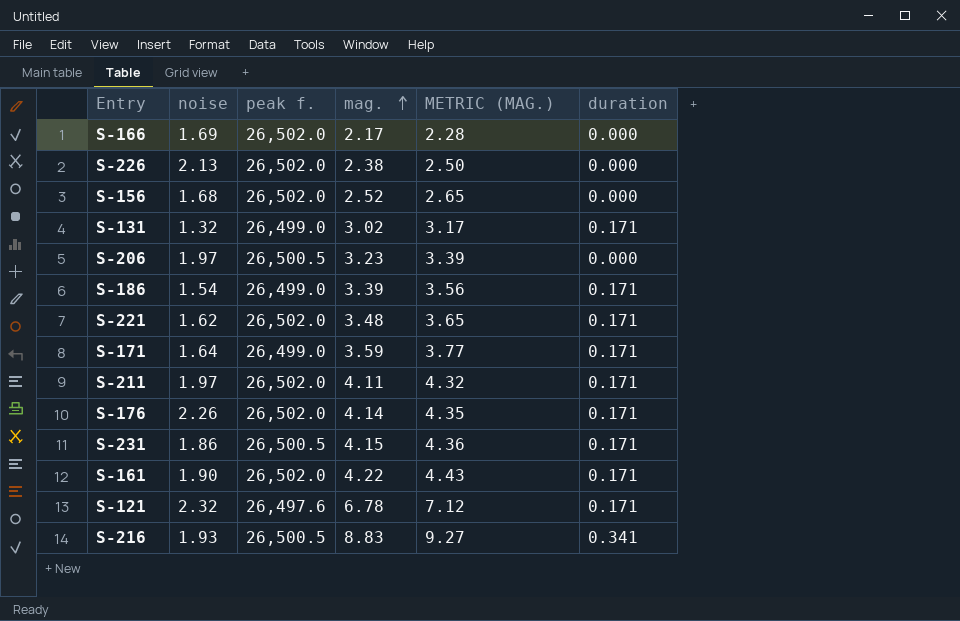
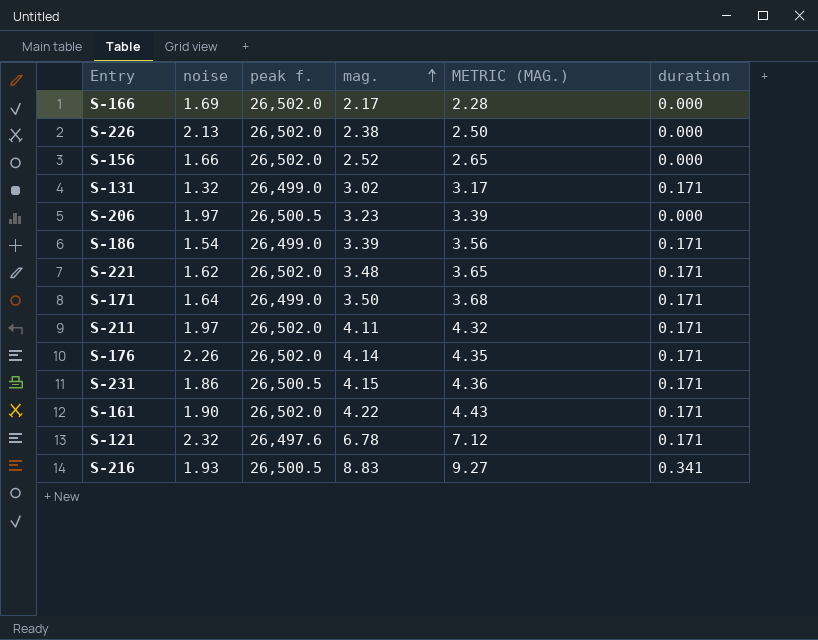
S-156 | noise: 1.68 -> 1.66
S-171 | mag.: 3.59 -> 3.50
S-171 | METRIC (MAG.): 3.77 -> 3.68

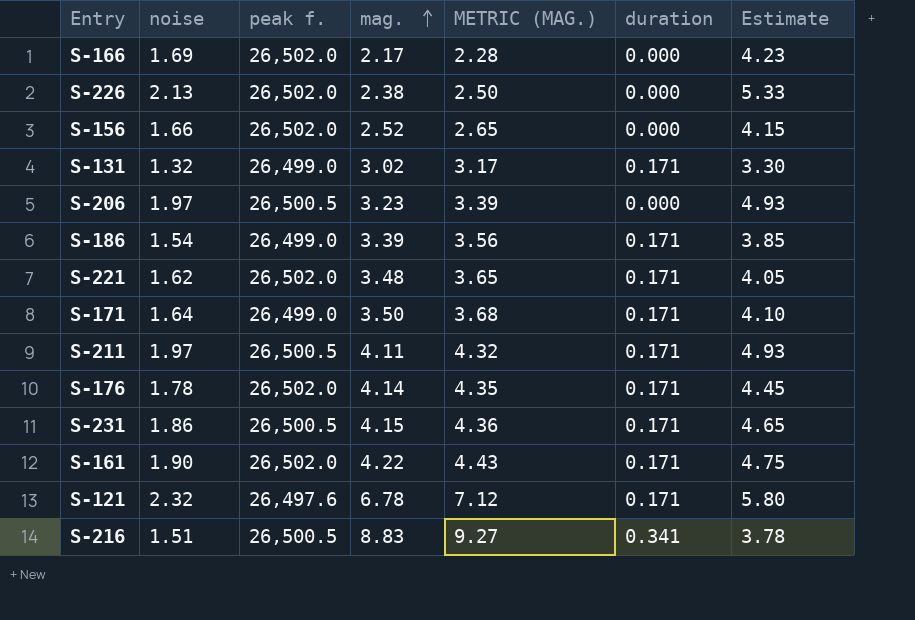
column Estimate | formula: none -> [noise] * 2.5
S-211 | peak f.: 26,502.0 -> 26,500.5
S-176 | noise: 2.26 -> 1.78
S-216 | noise: 1.93 -> 1.51

